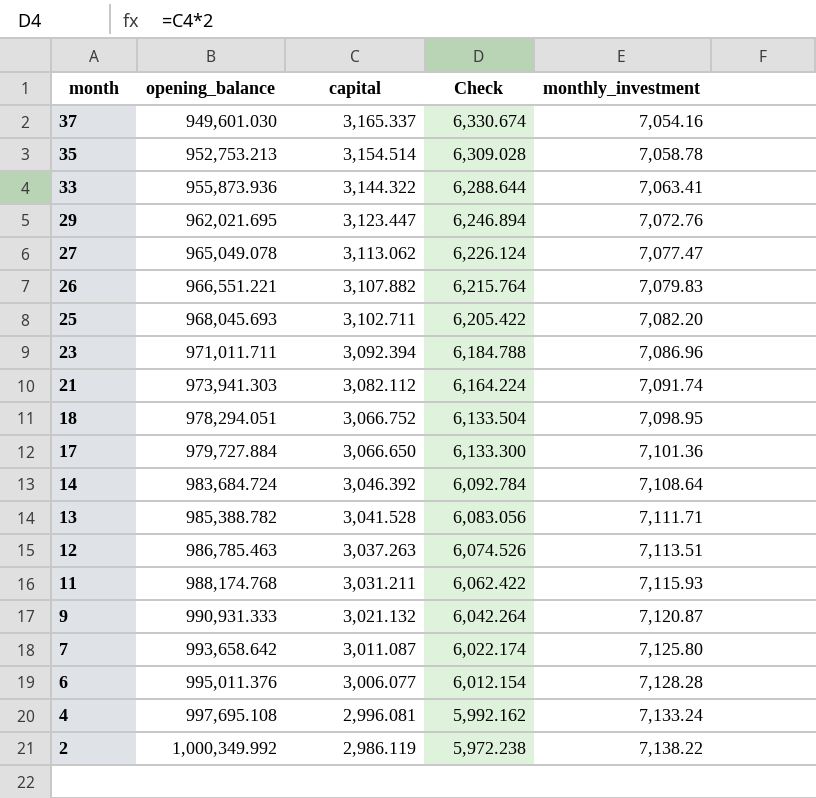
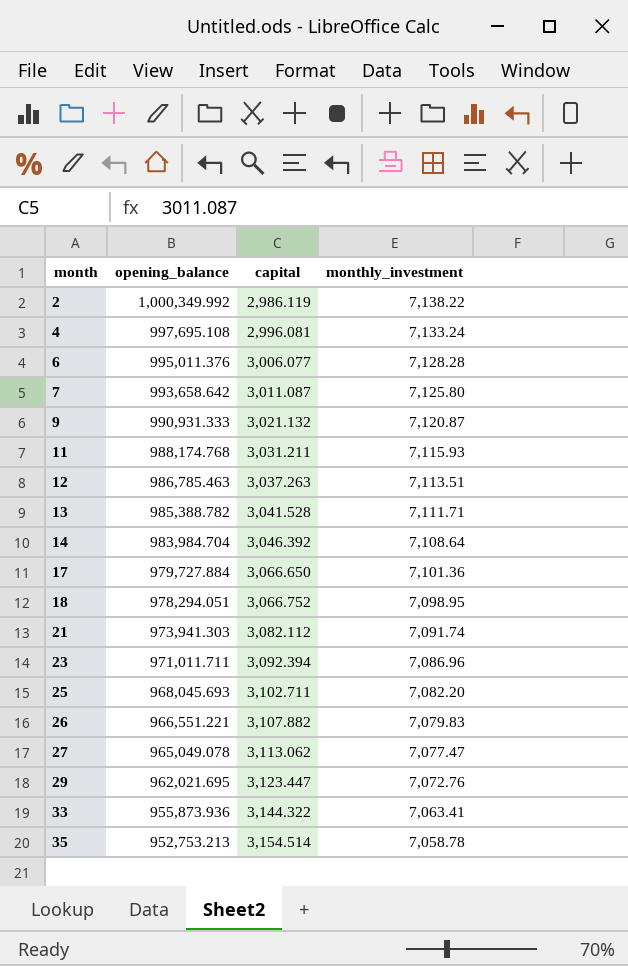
row order: month descending -> month ascending
column Check | formula: [capital] * 2 -> none
row 37: 949,601.030 | 3,165.337 | 6,330.674 | 7,054.16 -> none
14 | opening_balance: 983,684.724 -> 983,984.704

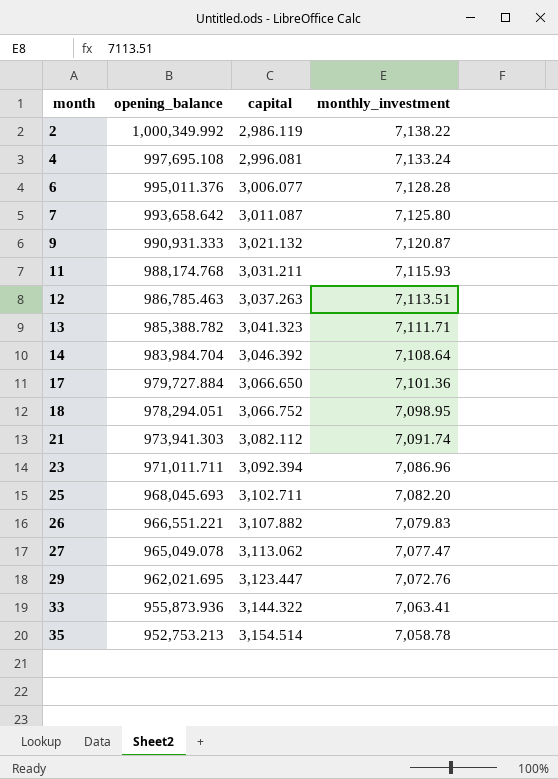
13 | capital: 3,041.528 -> 3,041.323

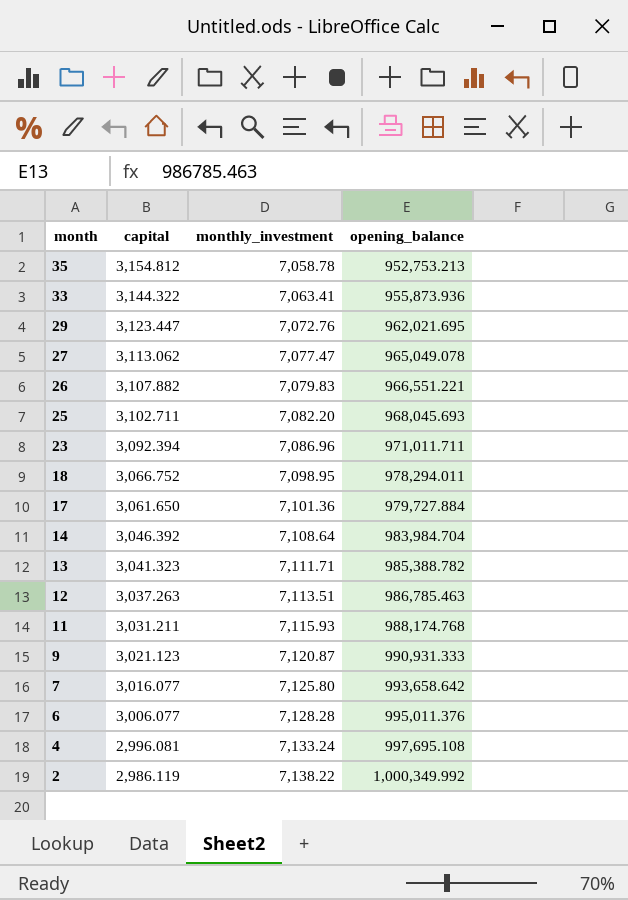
row order: month ascending -> month descending
column opening_balance | position: 2 -> 4
row 21: 973,941.303 | 3,082.112 | 7,091.74 -> none
35 | capital: 3,154.514 -> 3,154.812
18 | opening_balance: 978,294.051 -> 978,294.011
17 | capital: 3,066.650 -> 3,061.650
9 | capital: 3,021.132 -> 3,021.123
7 | capital: 3,011.087 -> 3,016.077

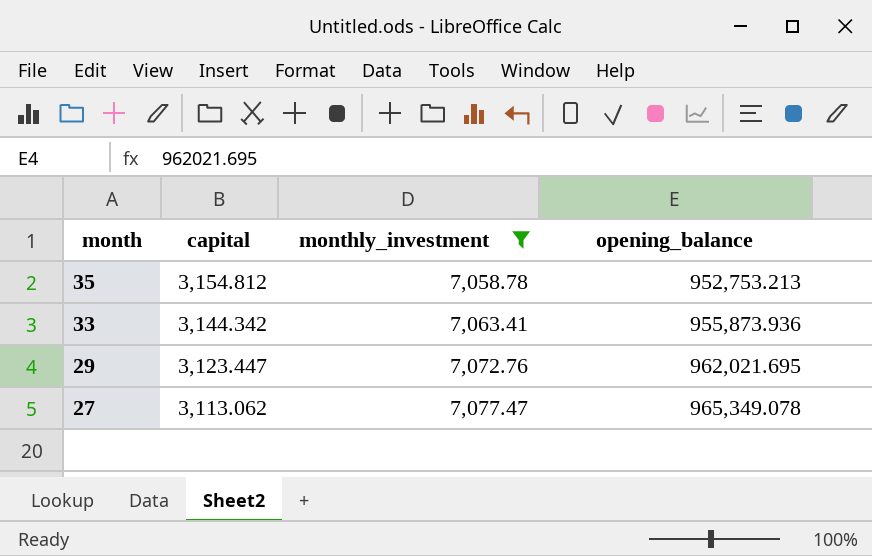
filter: none -> monthly_investment <= 7,077.47
33 | capital: 3,144.322 -> 3,144.342
27 | opening_balance: 965,049.078 -> 965,349.078

